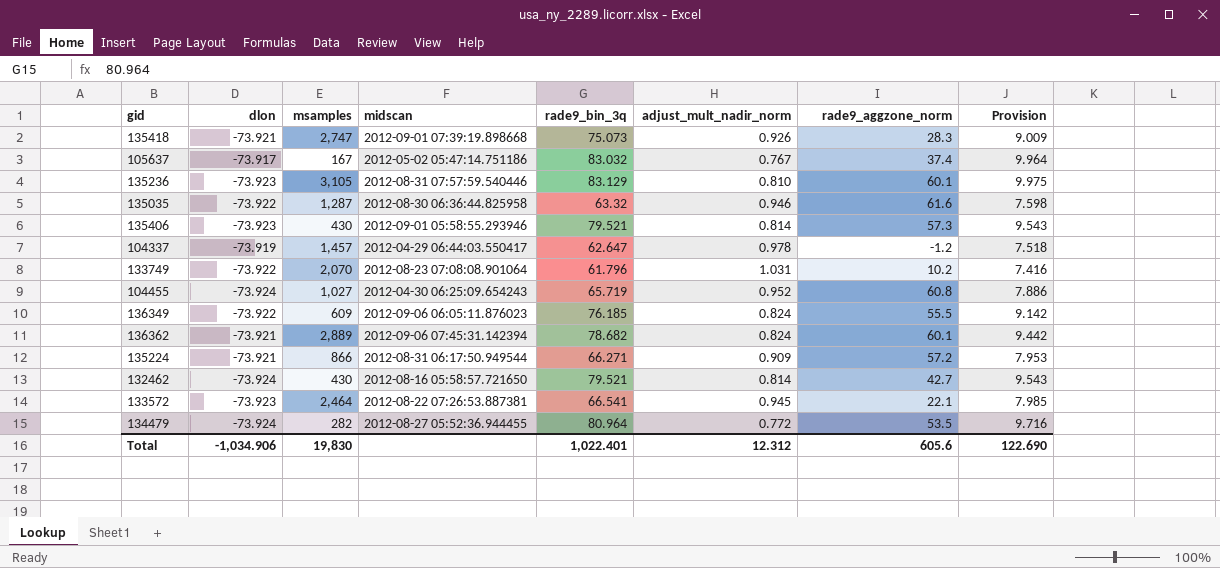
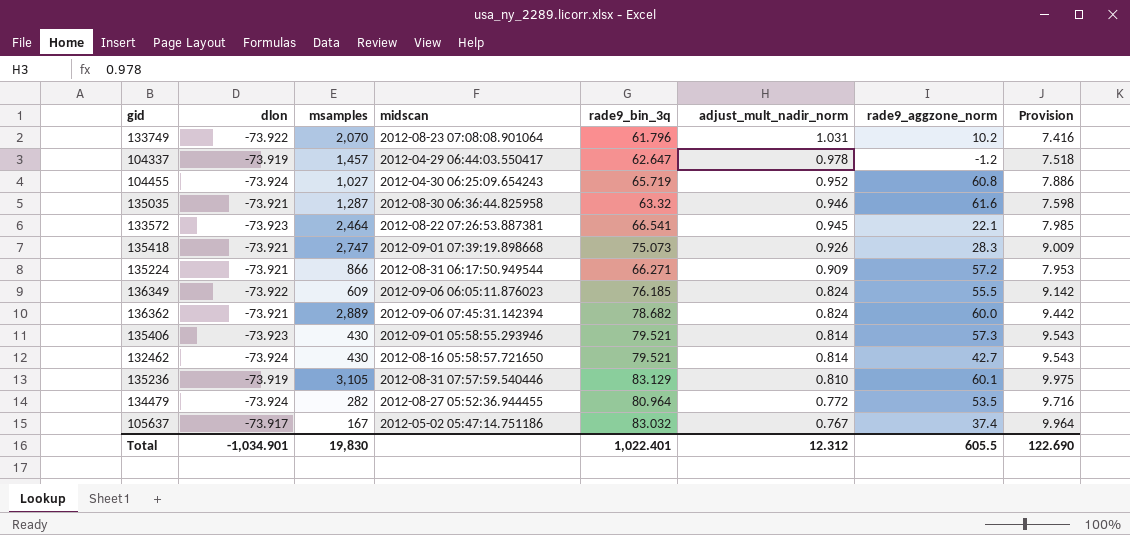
row order: none -> adjust_mult_nadir_norm descending
135035 | dlon: -73.922 -> -73.921
136362 | rade9_aggzone_norm: 60.1 -> 60.0
135236 | dlon: -73.923 -> -73.919
Total | dlon: -1,034.906 -> -1,034.901
Total | rade9_aggzone_norm: 605.6 -> 605.5

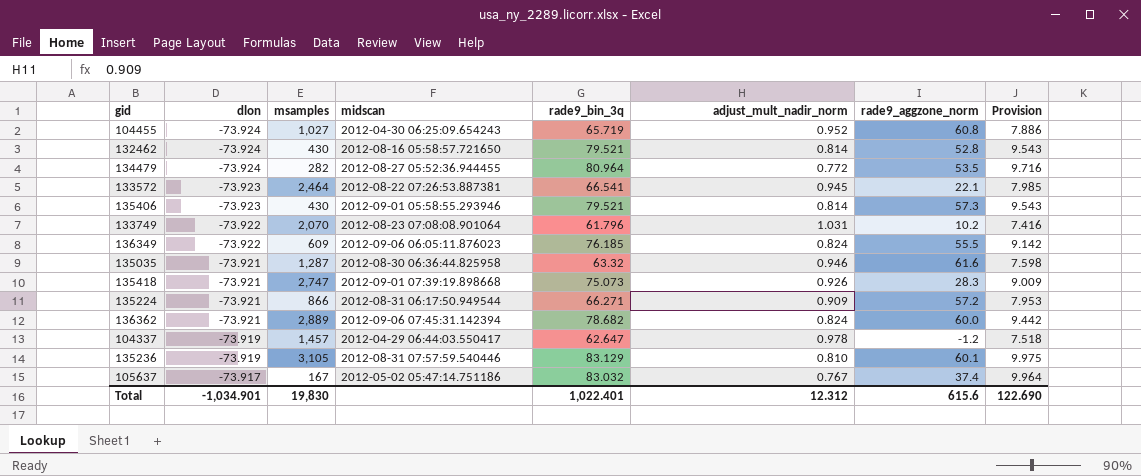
row order: adjust_mult_nadir_norm descending -> dlon ascending
132462 | rade9_aggzone_norm: 42.7 -> 52.8
Total | rade9_aggzone_norm: 605.5 -> 615.6

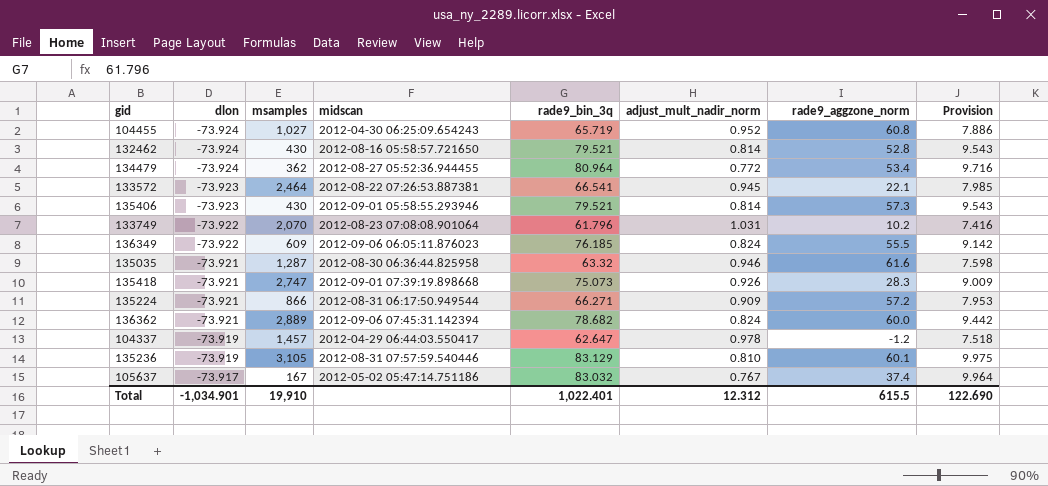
134479 | msamples: 282 -> 362
134479 | rade9_aggzone_norm: 53.5 -> 53.4
Total | msamples: 19,830 -> 19,910
Total | rade9_aggzone_norm: 615.6 -> 615.5

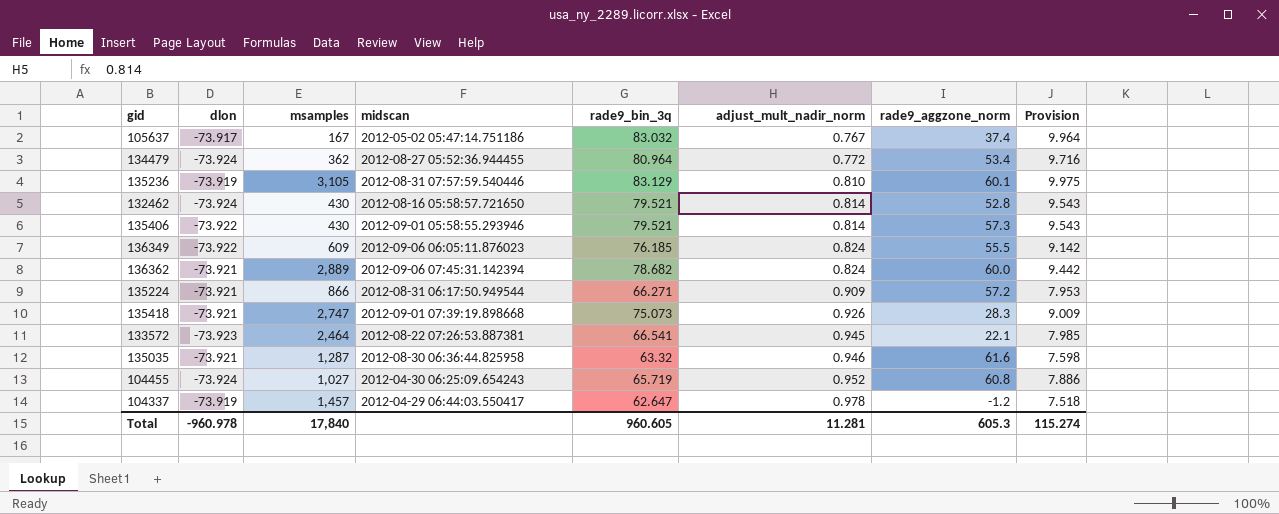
row order: dlon ascending -> adjust_mult_nadir_norm ascending
row 133749: -73.922 | 2,070 | 2012-08-23 07:08:08.901064 | 61.796 | 1.031 | 10.2 | 7.416 -> none
135406 | dlon: -73.923 -> -73.922
Total | dlon: -1,034.901 -> -960.978
Total | msamples: 19,910 -> 17,840
Total | rade9_bin_3q: 1,022.401 -> 960.605
Total | adjust_mult_nadir_norm: 12.312 -> 11.281
Total | rade9_aggzone_norm: 615.5 -> 605.3
Total | Provision: 122.690 -> 115.274

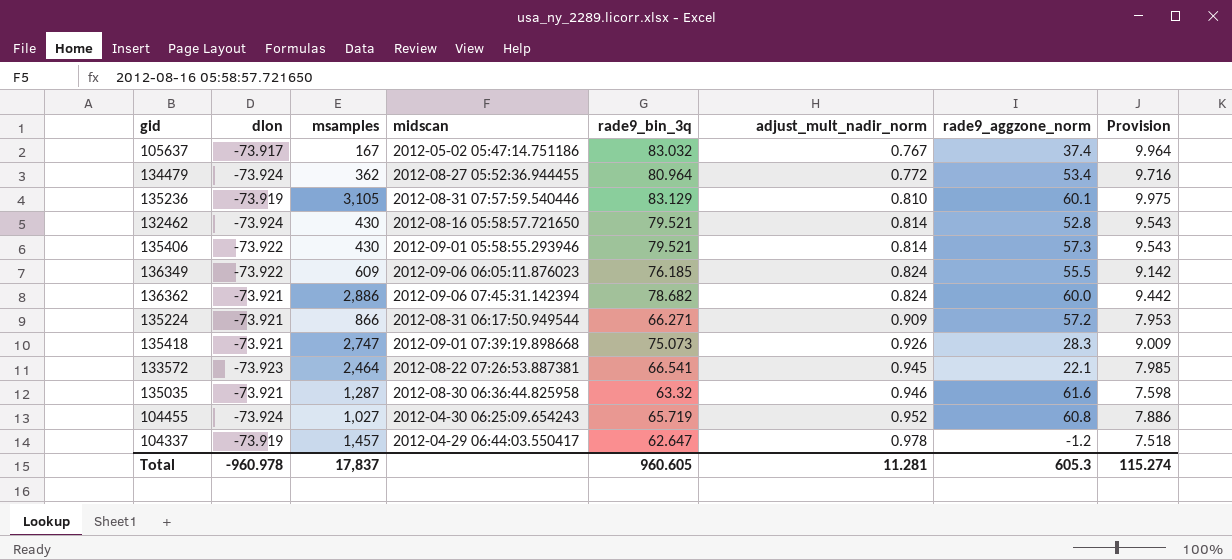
136362 | msamples: 2,889 -> 2,886
Total | msamples: 17,840 -> 17,837

